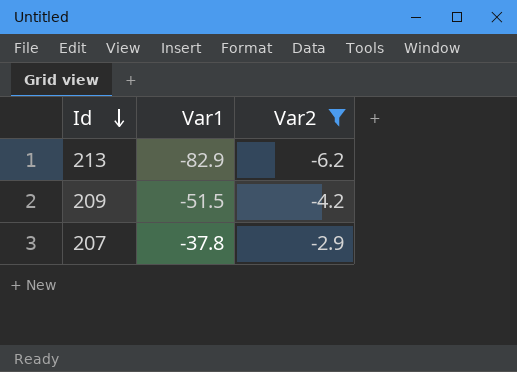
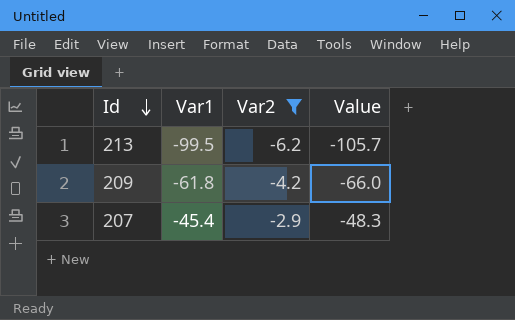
column Value | formula: none -> [Var1] + [Var2]
213 | Var1: -82.9 -> -99.5
209 | Var1: -51.5 -> -61.8
207 | Var1: -37.8 -> -45.4

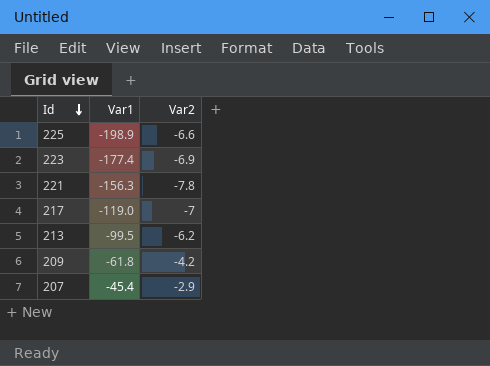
filter: Var2 >= -6.2 -> none
column Value | formula: [Var1] + [Var2] -> none

